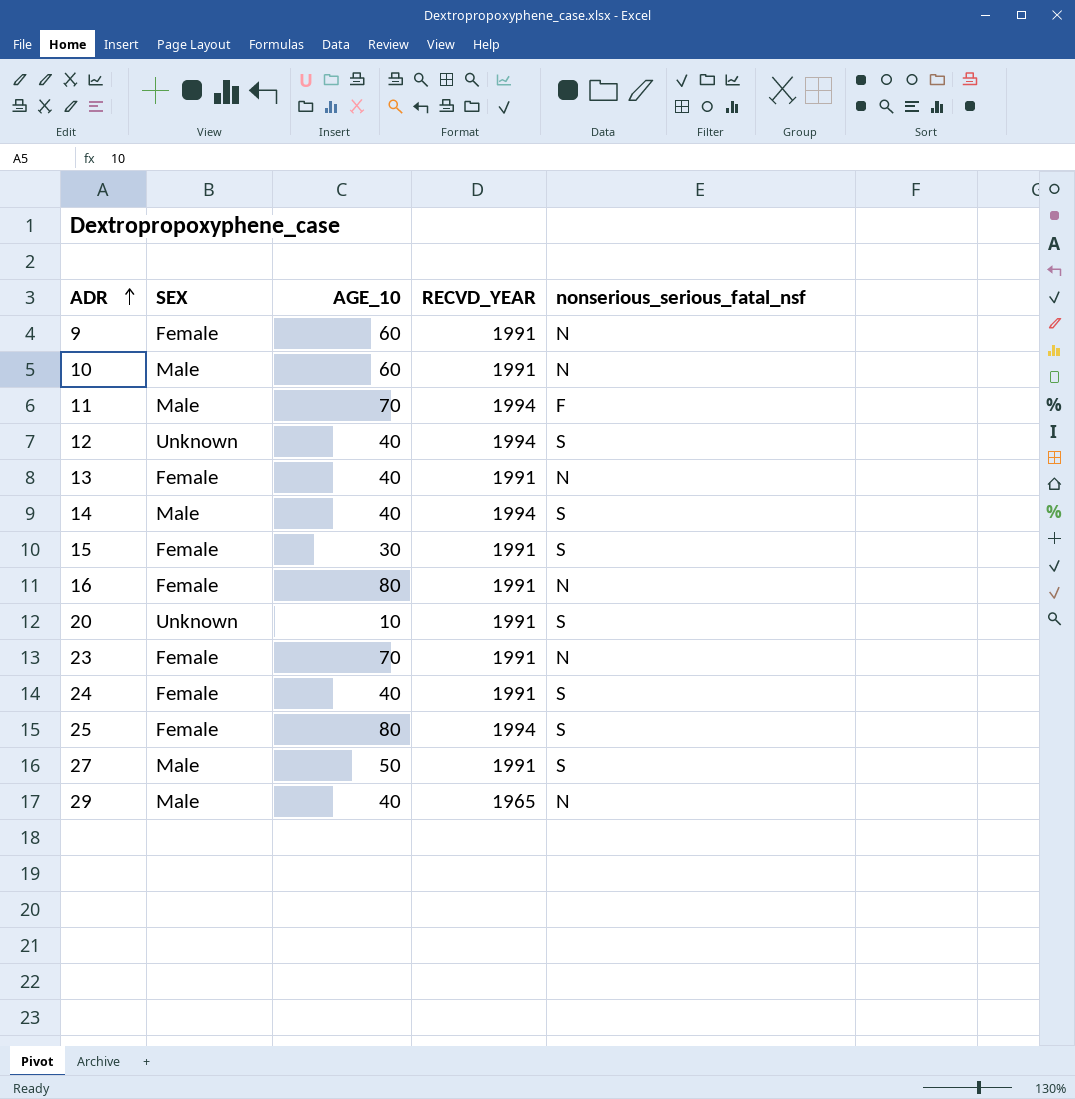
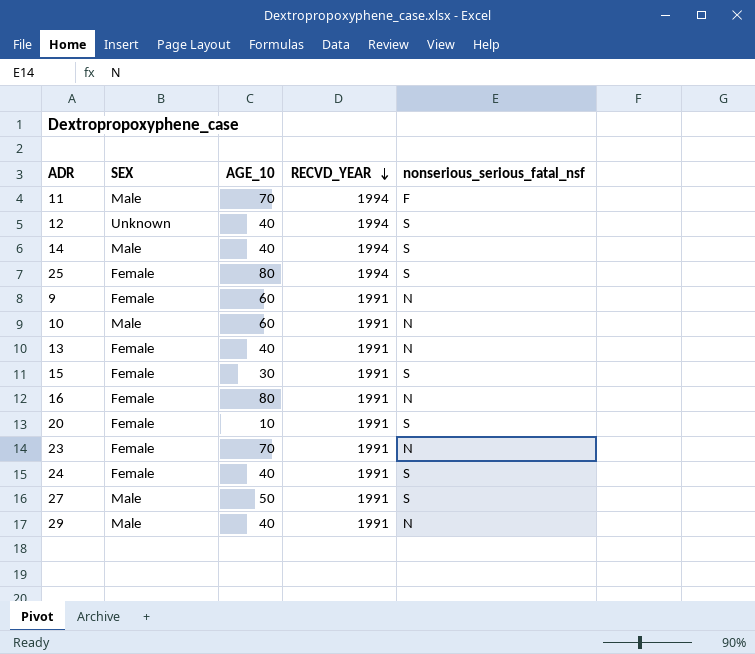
row order: ADR ascending -> RECVD_YEAR descending
20 | SEX: Unknown -> Female
29 | RECVD_YEAR: 1965 -> 1991

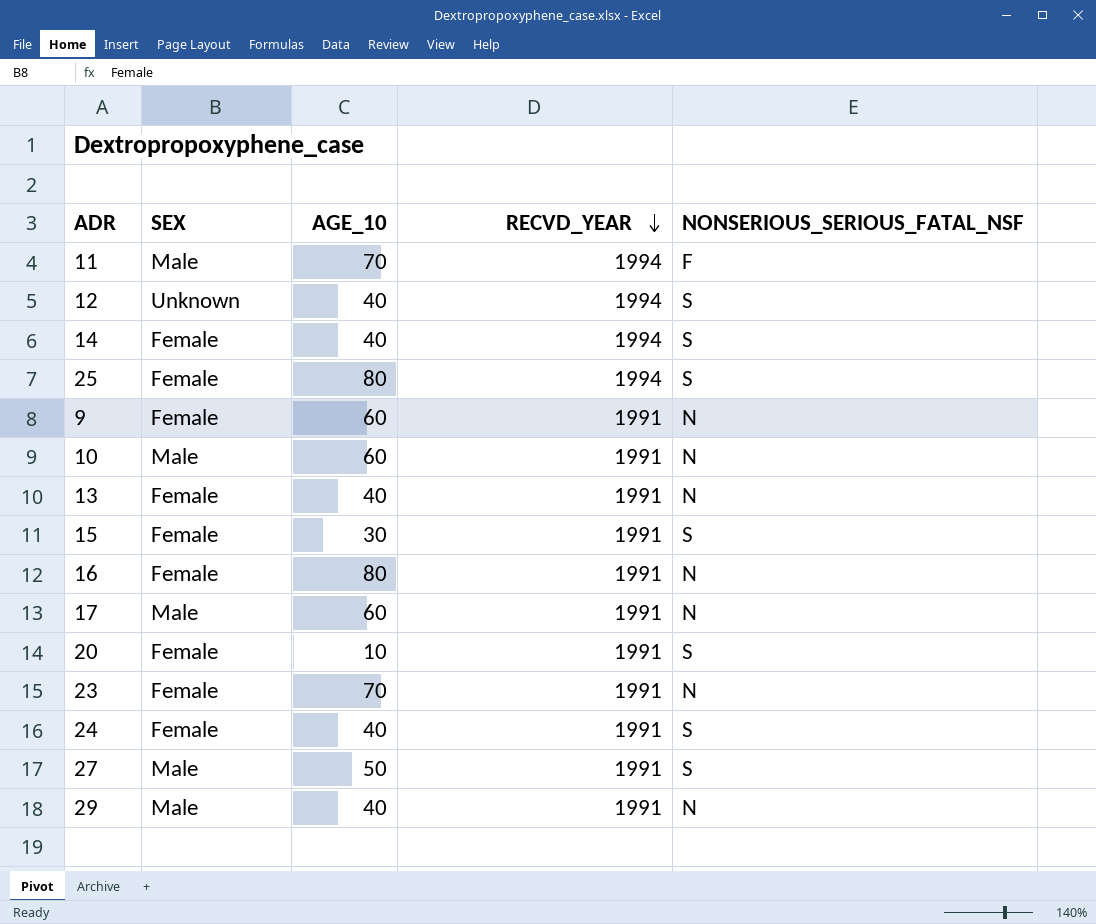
column name: nonserious_serious_fatal_nsf -> NONSERIOUS_SERIOUS_FATAL_NSF
14 | SEX: Male -> Female
row 17: none -> Male | 60 | 1991 | N

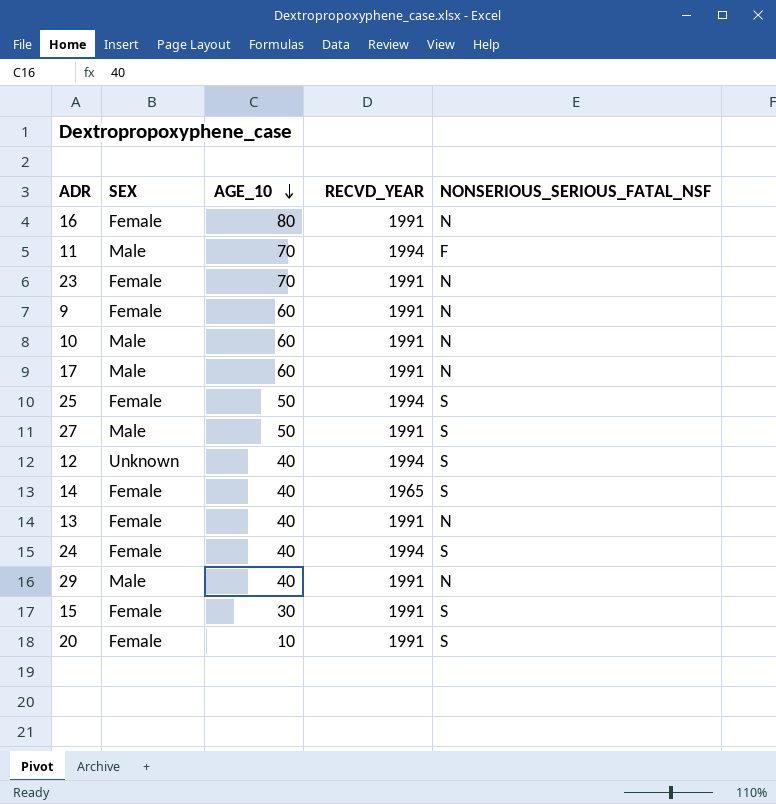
row order: RECVD_YEAR descending -> AGE_10 descending
25 | AGE_10: 80 -> 50
14 | RECVD_YEAR: 1994 -> 1965
24 | RECVD_YEAR: 1991 -> 1994

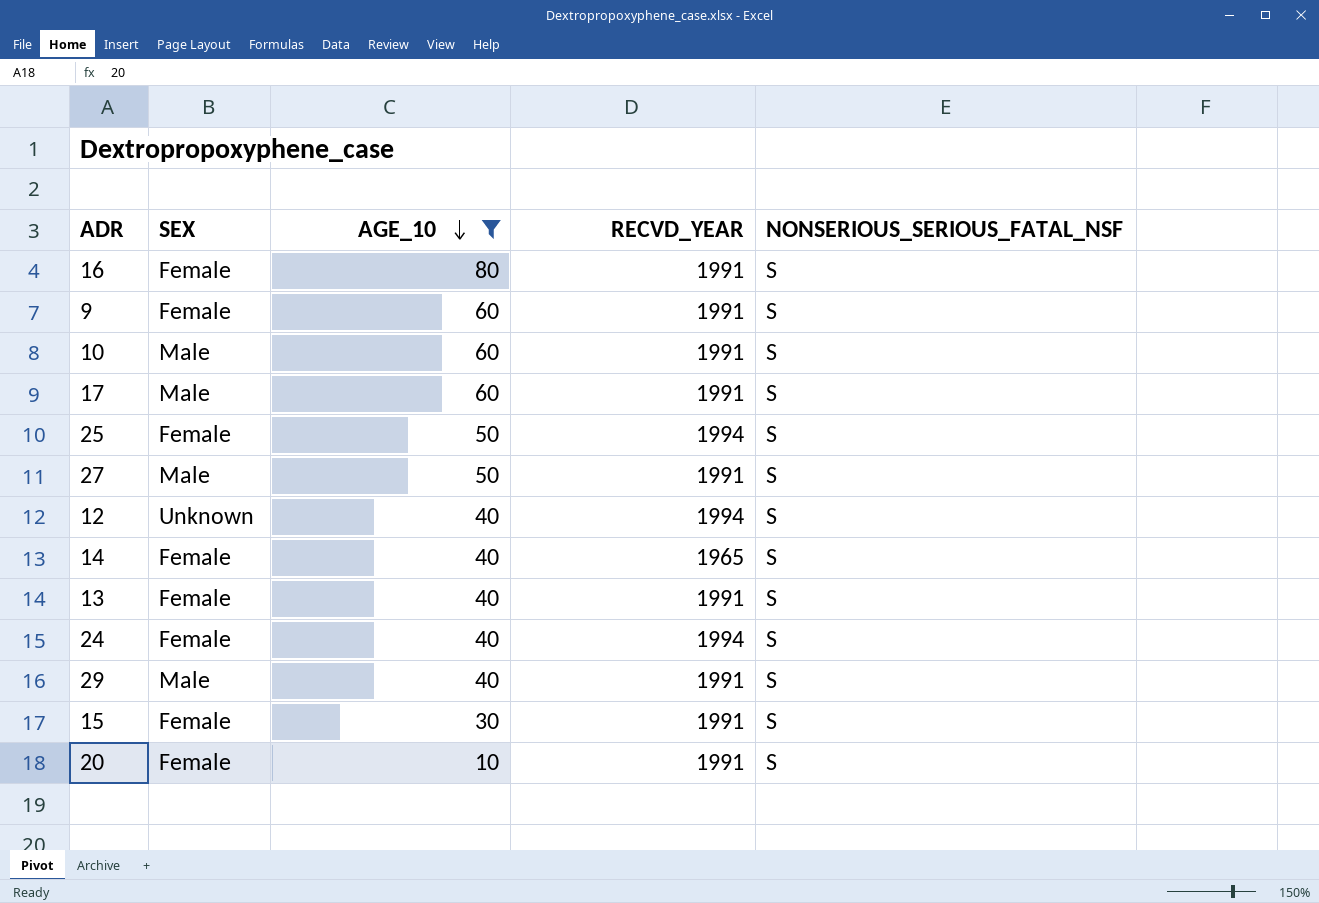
filter: none -> AGE_10 != 70
16 | NONSERIOUS_SERIOUS_FATAL_NSF: N -> S
9 | NONSERIOUS_SERIOUS_FATAL_NSF: N -> S
10 | NONSERIOUS_SERIOUS_FATAL_NSF: N -> S
17 | NONSERIOUS_SERIOUS_FATAL_NSF: N -> S
13 | NONSERIOUS_SERIOUS_FATAL_NSF: N -> S
29 | NONSERIOUS_SERIOUS_FATAL_NSF: N -> S

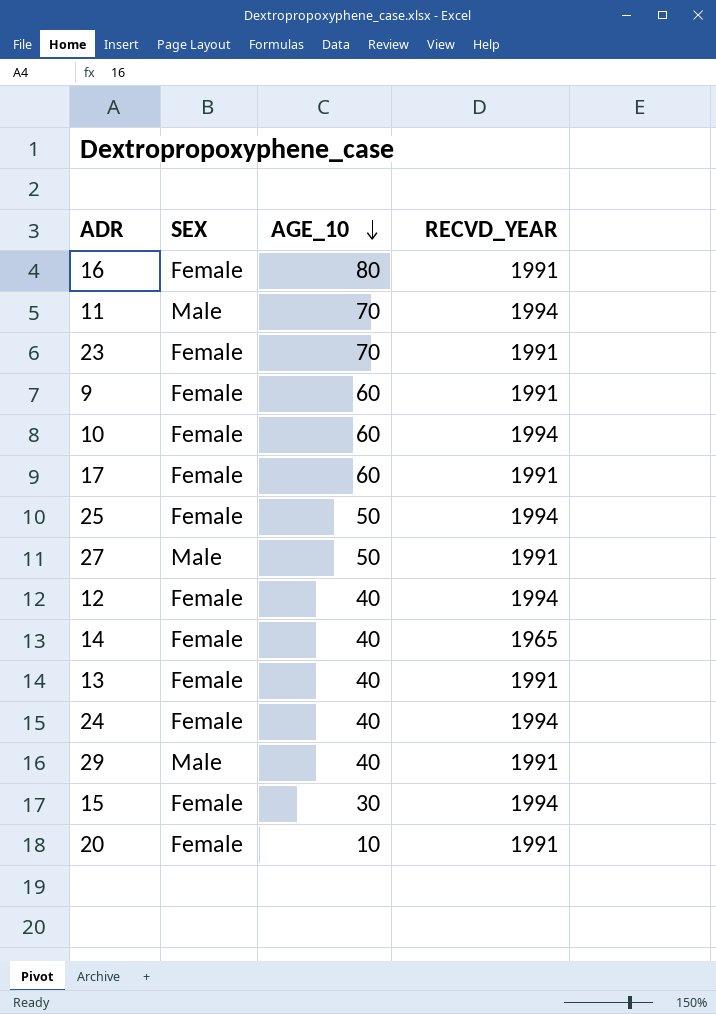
filter: AGE_10 != 70 -> none
column NONSERIOUS_SERIOUS_FATAL_NSF | position: 5 -> none
10 | SEX: Male -> Female
10 | RECVD_YEAR: 1991 -> 1994
17 | SEX: Male -> Female
12 | SEX: Unknown -> Female
15 | RECVD_YEAR: 1991 -> 1994

